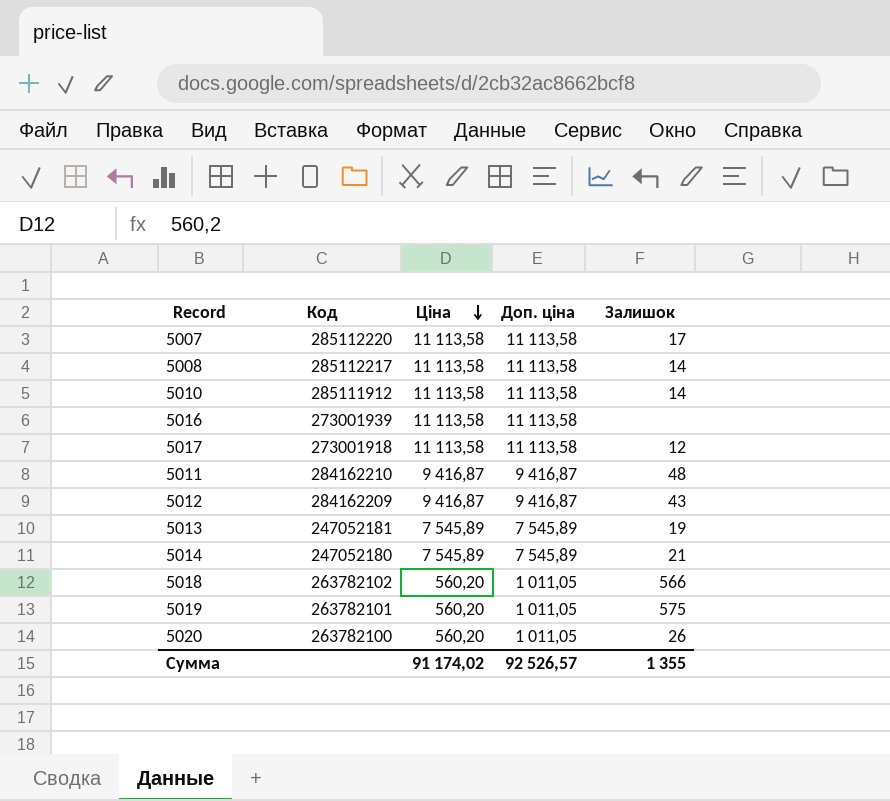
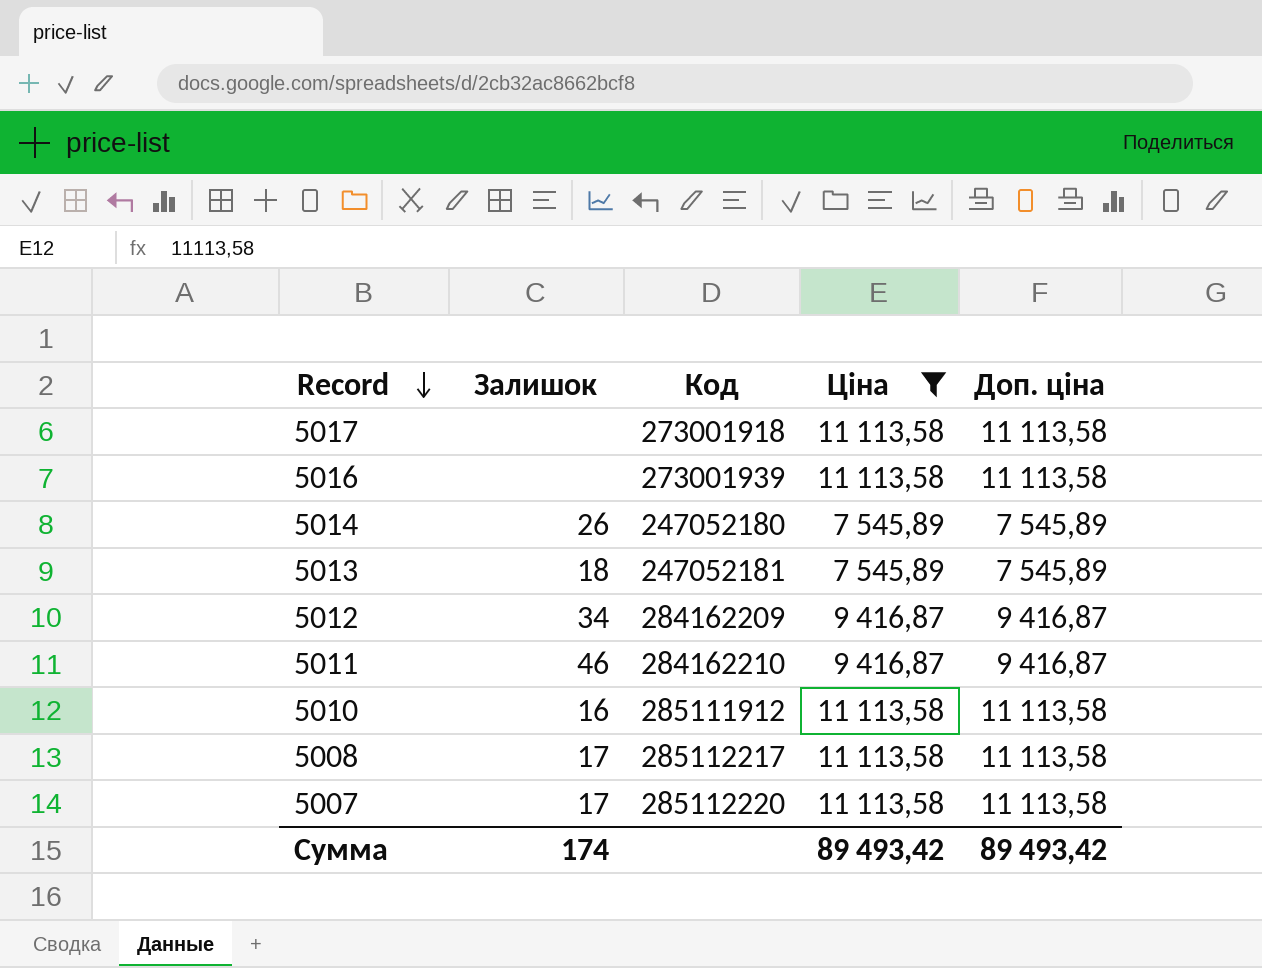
filter: none -> Ціна != 560,20
row order: Ціна descending -> Record descending
column Залишок | position: 5 -> 2
5017 | Залишок: 12 -> none
5014 | Залишок: 21 -> 26
5013 | Залишок: 19 -> 18
5012 | Залишок: 43 -> 34
5011 | Залишок: 48 -> 46
5010 | Залишок: 14 -> 16
5008 | Залишок: 14 -> 17
Сумма | Залишок: 1 355 -> 174
Сумма | Ціна: 91 174,02 -> 89 493,42
Сумма | Доп. ціна: 92 526,57 -> 89 493,42

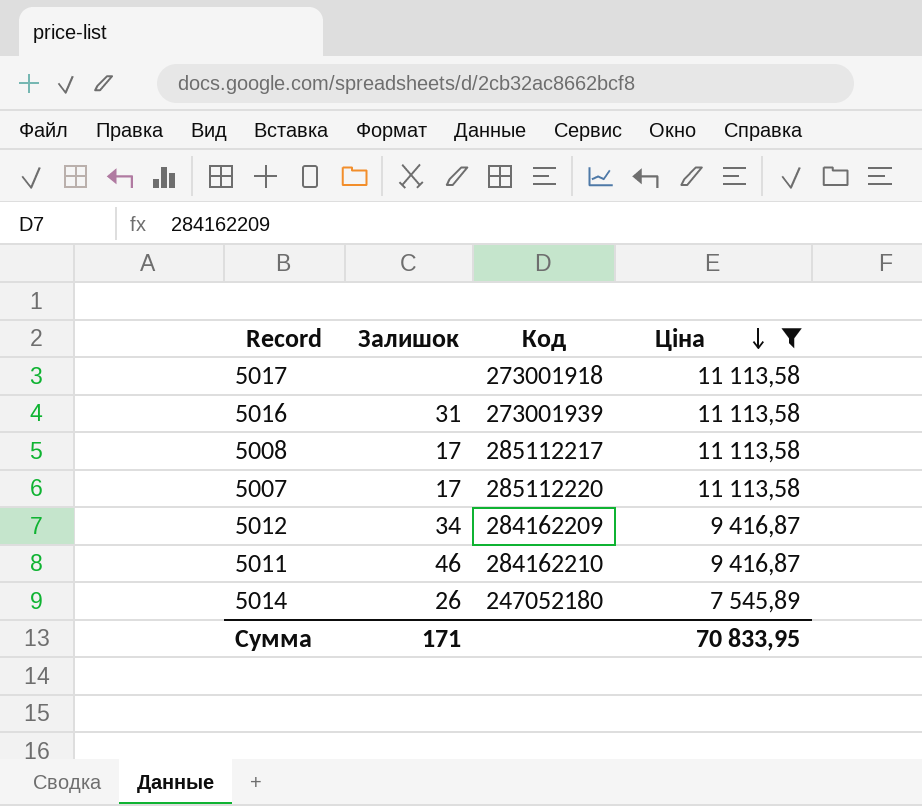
row order: Record descending -> Ціна descending
column Доп. ціна | position: 5 -> none
row 5013: 18 | 247052181 | 7 545,89 | 7 545,89 -> none
row 5010: 16 | 285111912 | 11 113,58 | 11 113,58 -> none
5016 | Залишок: none -> 31
Сумма | Залишок: 174 -> 171
Сумма | Ціна: 89 493,42 -> 70 833,95

